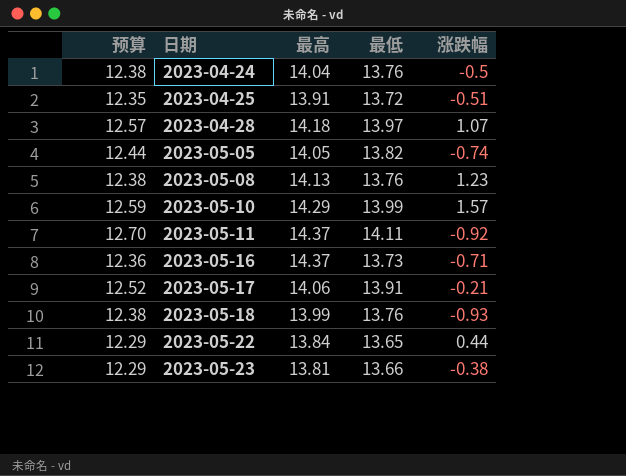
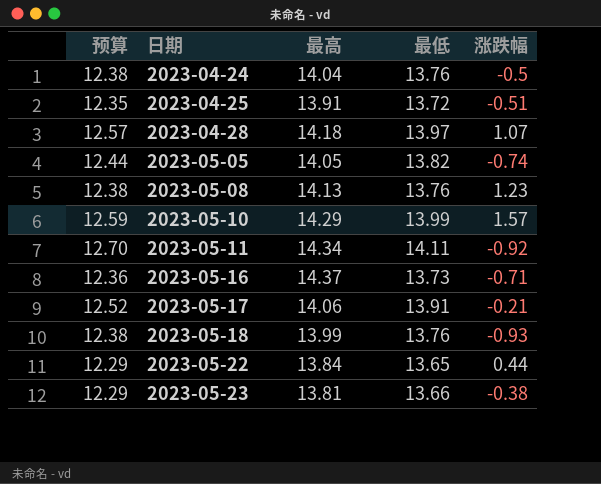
2023-05-11 | 最高: 14.37 -> 14.34

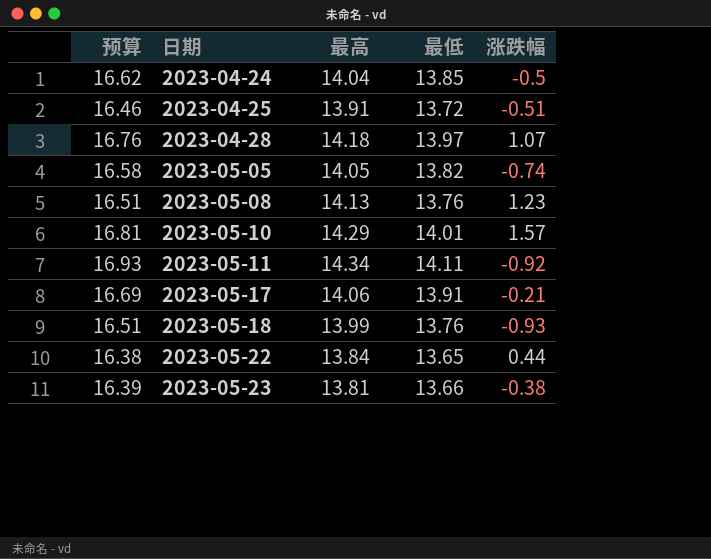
column 预算 | formula: [最低] * 0.9 -> [最低] * 1.2
row 2023-05-16: 12.36 | 14.37 | 13.73 | -0.71 -> none
2023-04-24 | 最低: 13.76 -> 13.85
2023-05-10 | 最低: 13.99 -> 14.01

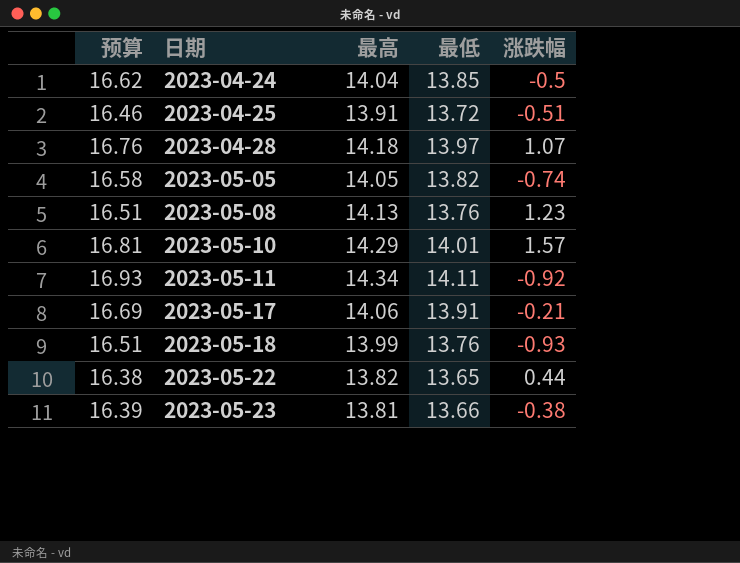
2023-05-22 | 最高: 13.84 -> 13.82

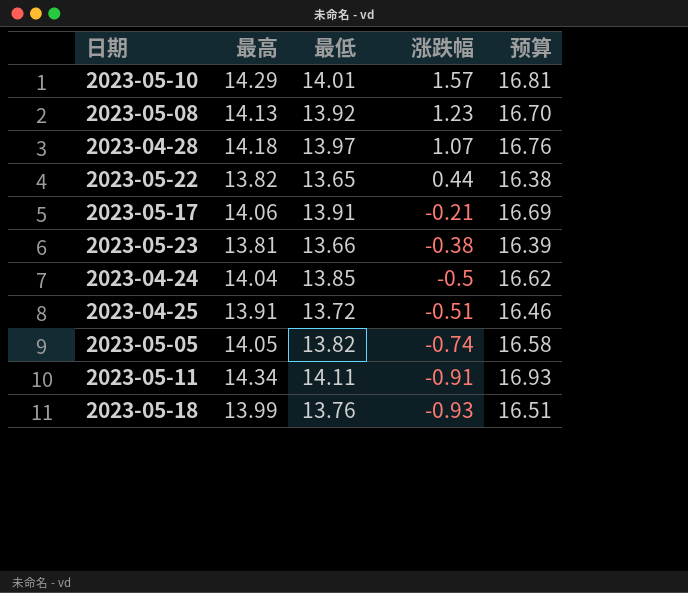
row order: 日期 ascending -> 涨跌幅 descending
column 预算 | position: 1 -> 5
2023-05-08 | 最低: 13.76 -> 13.92
2023-05-08 | 预算: 16.51 -> 16.70
2023-05-11 | 涨跌幅: -0.92 -> -0.91

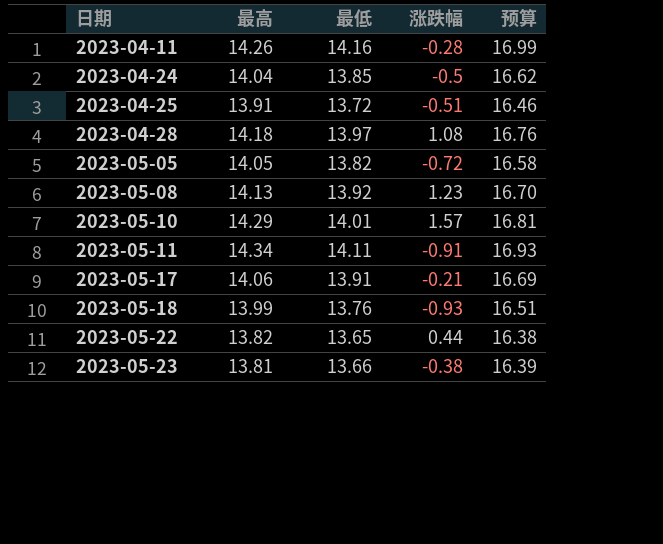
row order: 涨跌幅 descending -> 日期 ascending
row 2023-04-11: none -> 14.26 | 14.16 | -0.28 | 16.99
2023-04-28 | 涨跌幅: 1.07 -> 1.08
2023-05-05 | 涨跌幅: -0.74 -> -0.72

